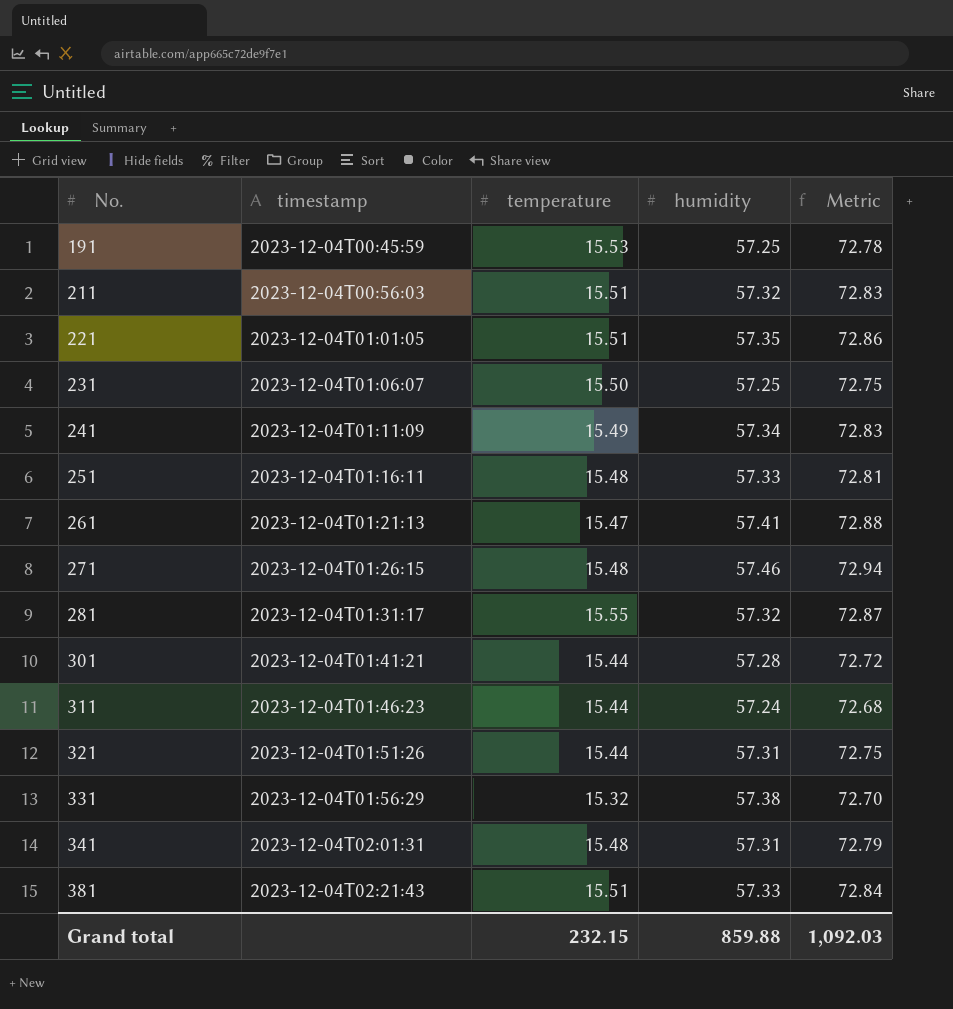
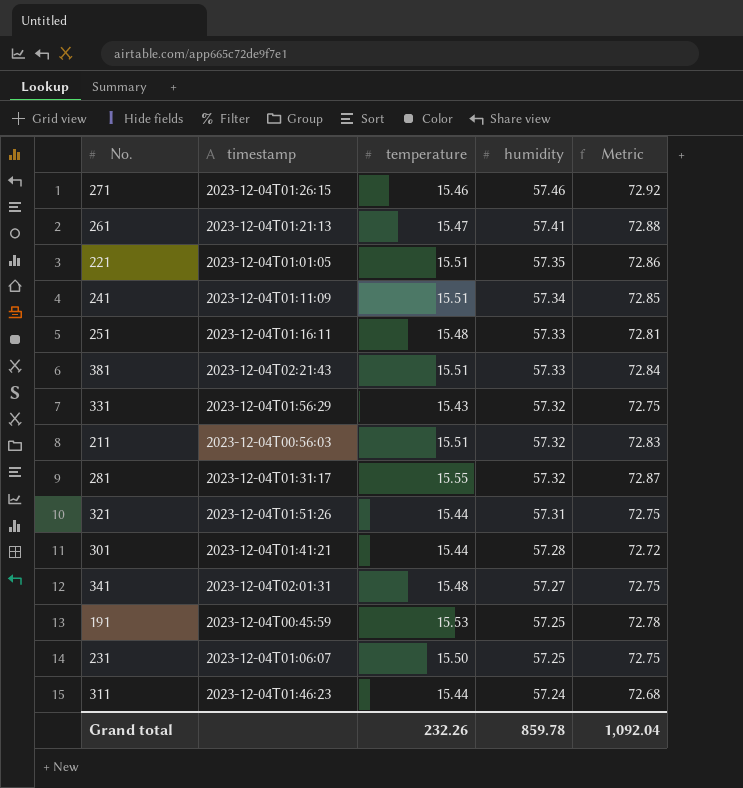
row order: No. ascending -> humidity descending
271 | temperature: 15.48 -> 15.46
271 | Metric: 72.94 -> 72.92
241 | temperature: 15.49 -> 15.51
241 | Metric: 72.83 -> 72.85
331 | temperature: 15.32 -> 15.43
331 | humidity: 57.38 -> 57.32
331 | Metric: 72.70 -> 72.75
341 | humidity: 57.31 -> 57.27
341 | Metric: 72.79 -> 72.75
Grand total | temperature: 232.15 -> 232.26
Grand total | humidity: 859.88 -> 859.78
Grand total | Metric: 1,092.03 -> 1,092.04

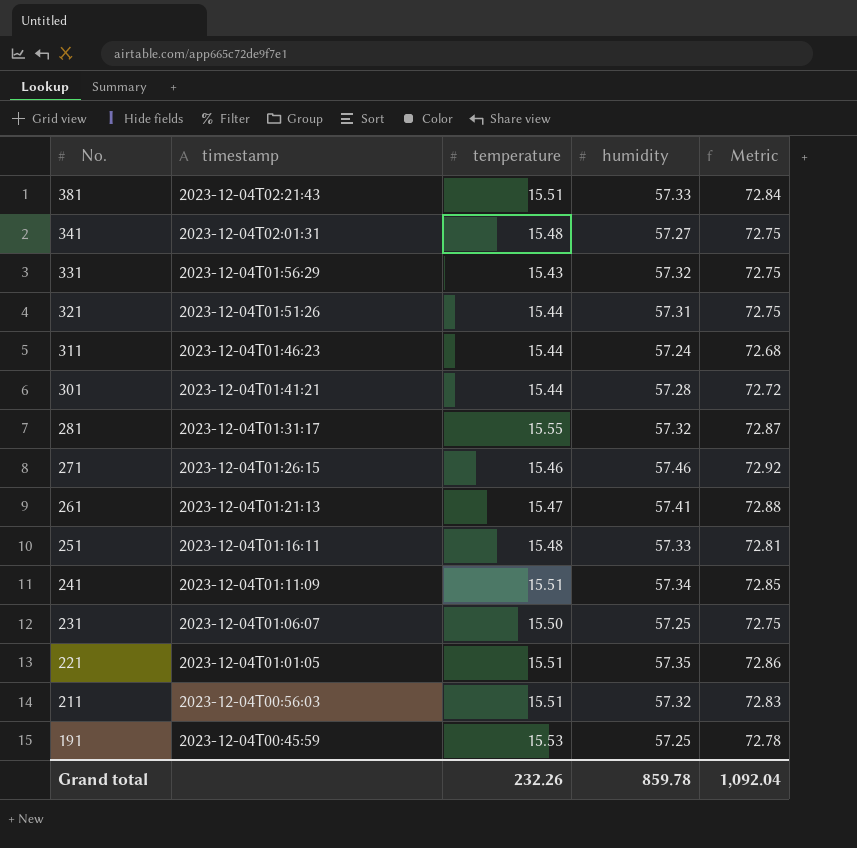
row order: humidity descending -> No. descending

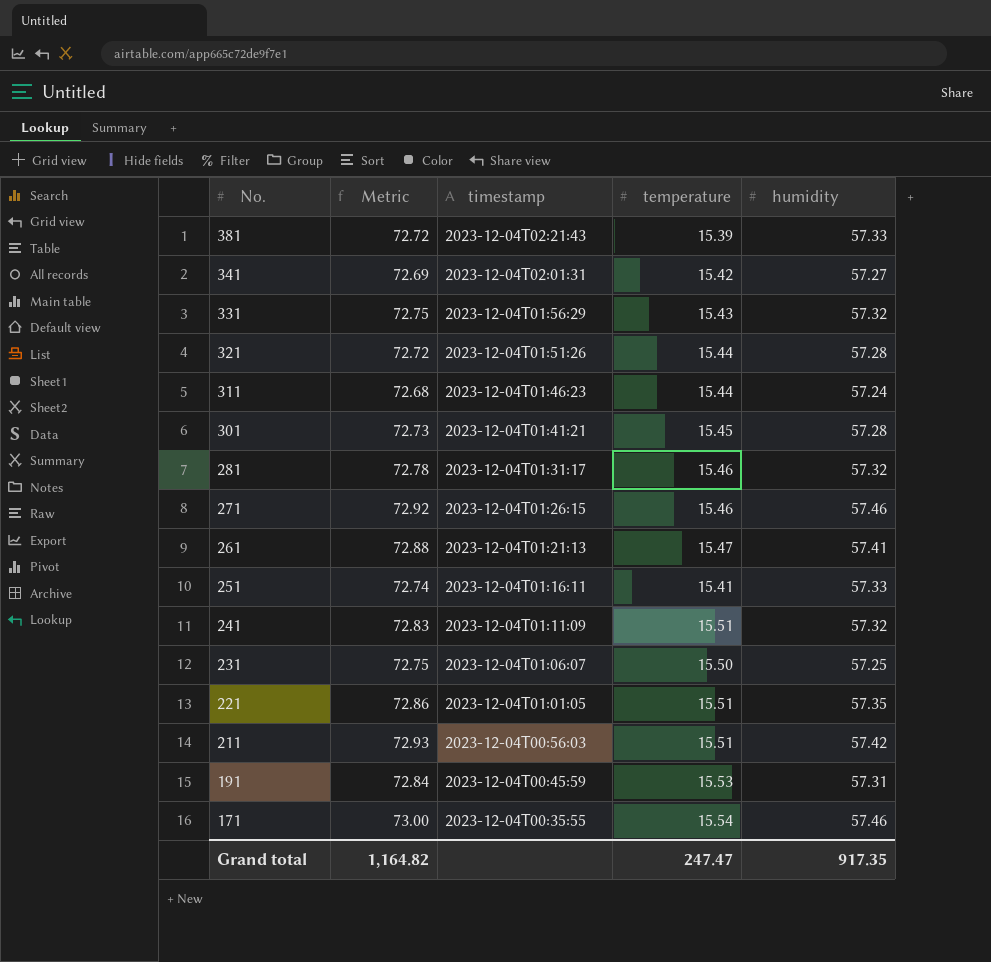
column Metric | position: 5 -> 2
381 | Metric: 72.84 -> 72.72
381 | temperature: 15.51 -> 15.39
341 | Metric: 72.75 -> 72.69
341 | temperature: 15.48 -> 15.42
321 | Metric: 72.75 -> 72.72
321 | humidity: 57.31 -> 57.28
301 | Metric: 72.72 -> 72.73
301 | temperature: 15.44 -> 15.45
281 | Metric: 72.87 -> 72.78
281 | temperature: 15.55 -> 15.46
251 | Metric: 72.81 -> 72.74
251 | temperature: 15.48 -> 15.41
241 | Metric: 72.85 -> 72.83
241 | humidity: 57.34 -> 57.32
211 | Metric: 72.83 -> 72.93
211 | humidity: 57.32 -> 57.42
191 | Metric: 72.78 -> 72.84
191 | humidity: 57.25 -> 57.31
row 171: none -> 73.00 | 2023-12-04T00:35:55 | 15.54 | 57.46
Grand total | Metric: 1,092.04 -> 1,164.82
Grand total | temperature: 232.26 -> 247.47
Grand total | humidity: 859.78 -> 917.35

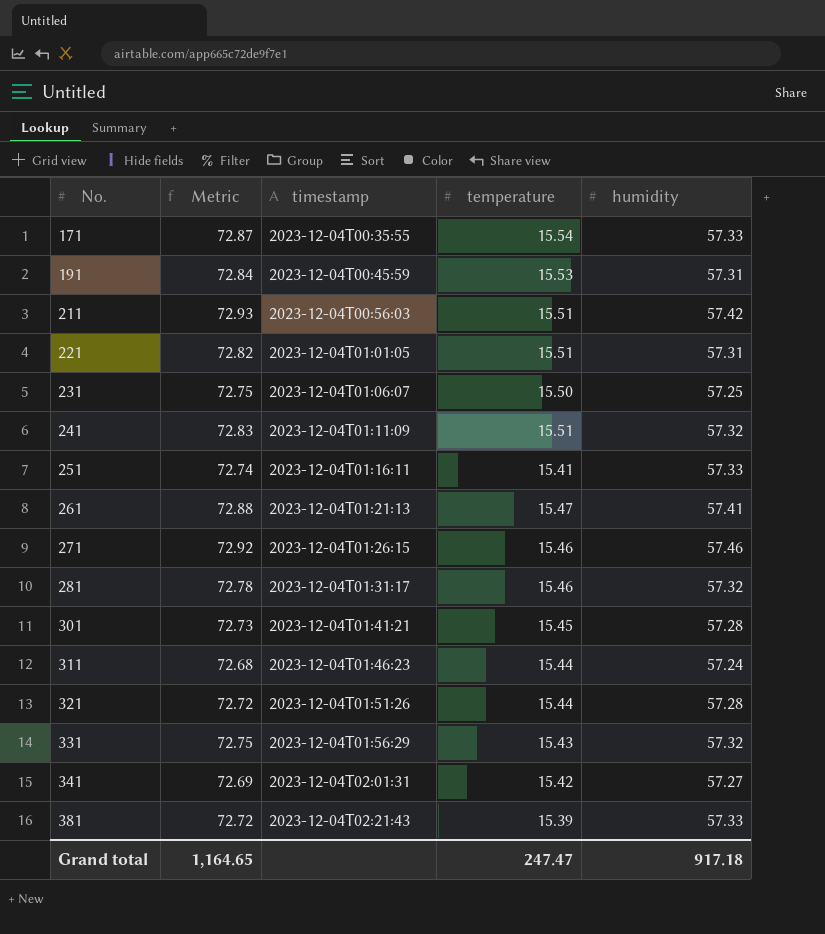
row order: No. descending -> No. ascending
171 | Metric: 73.00 -> 72.87
171 | humidity: 57.46 -> 57.33
221 | Metric: 72.86 -> 72.82
221 | humidity: 57.35 -> 57.31
Grand total | Metric: 1,164.82 -> 1,164.65
Grand total | humidity: 917.35 -> 917.18

